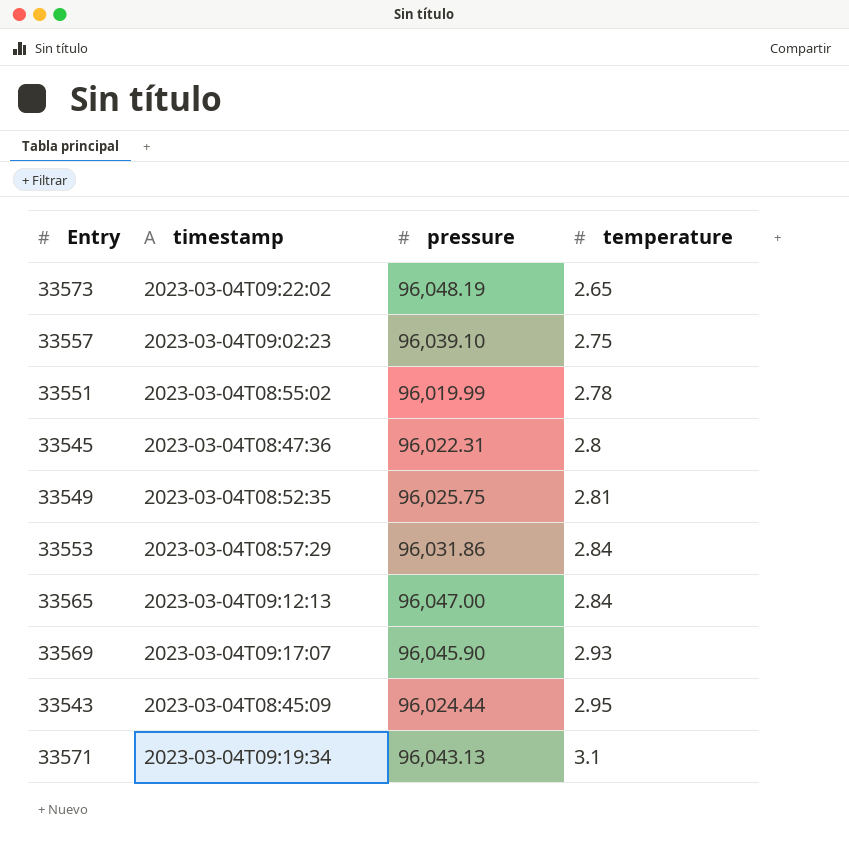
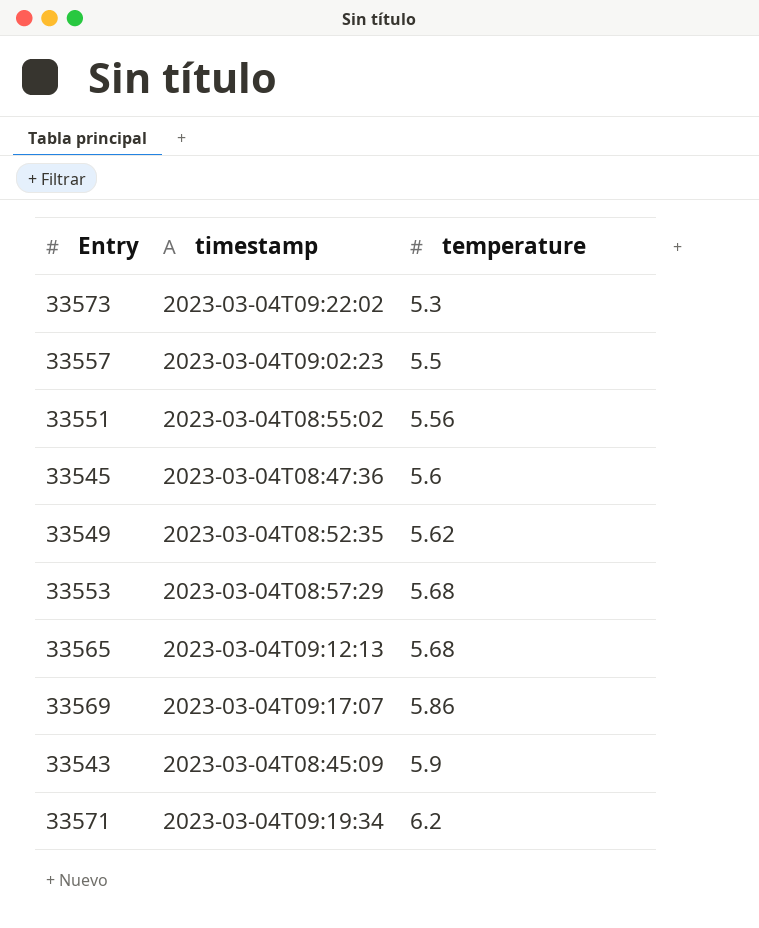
column pressure | position: 3 -> none
33573 | temperature: 2.65 -> 5.3
33557 | temperature: 2.75 -> 5.5
33551 | temperature: 2.78 -> 5.56
33545 | temperature: 2.8 -> 5.6
33549 | temperature: 2.81 -> 5.62
33553 | temperature: 2.84 -> 5.68
33565 | temperature: 2.84 -> 5.68
33569 | temperature: 2.93 -> 5.86
33543 | temperature: 2.95 -> 5.9
33571 | temperature: 3.1 -> 6.2

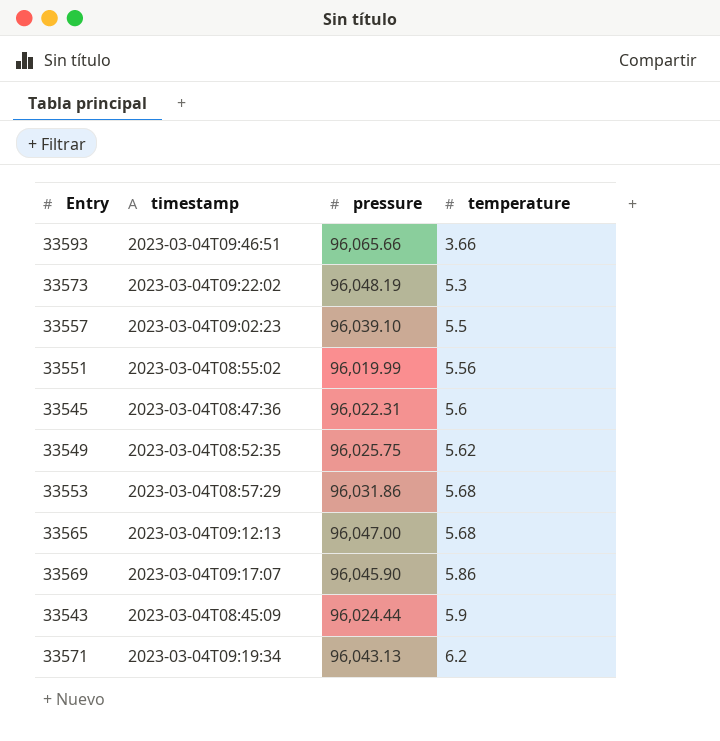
column pressure | position: none -> 3
row 33593: none -> 2023-03-04T09:46:51 | 96,065.66 | 3.66

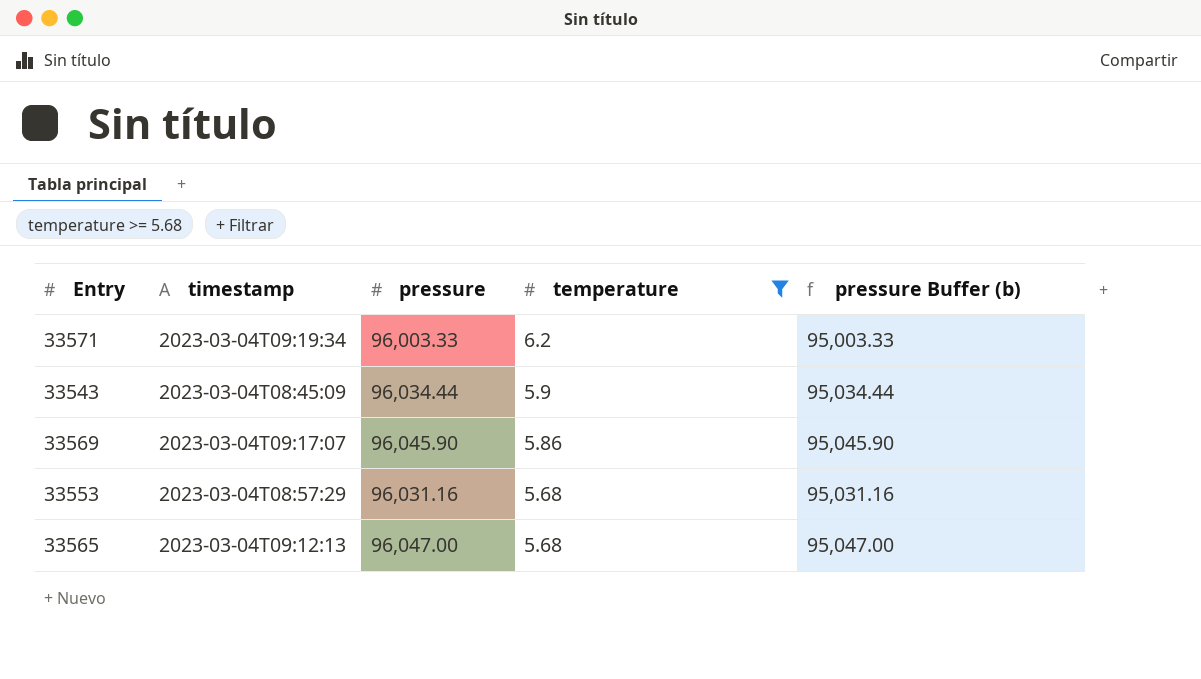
filter: none -> temperature >= 5.68
row order: temperature ascending -> temperature descending
column pressure Buffer (b) | formula: none -> [pressure] - 1000
33571 | pressure: 96,043.13 -> 96,003.33
33543 | pressure: 96,024.44 -> 96,034.44
33553 | pressure: 96,031.86 -> 96,031.16

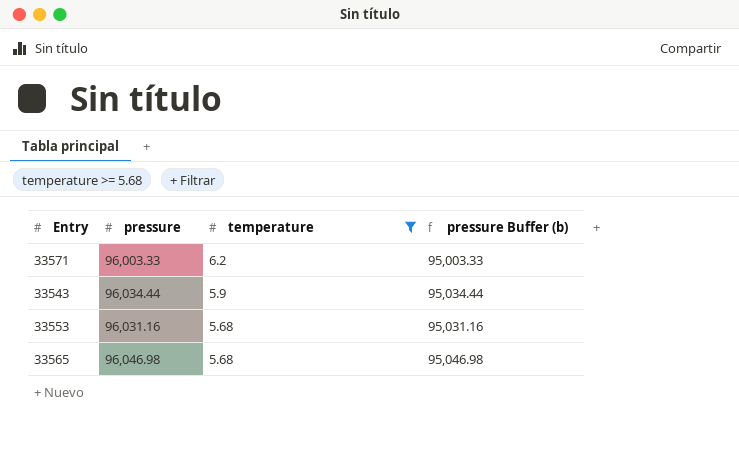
column timestamp | position: 2 -> none
row 33569: 2023-03-04T09:17:07 | 96,045.90 | 5.86 | 95,045.90 -> none
33565 | pressure: 96,047.00 -> 96,046.98
33565 | pressure Buffer (b): 95,047.00 -> 95,046.98

